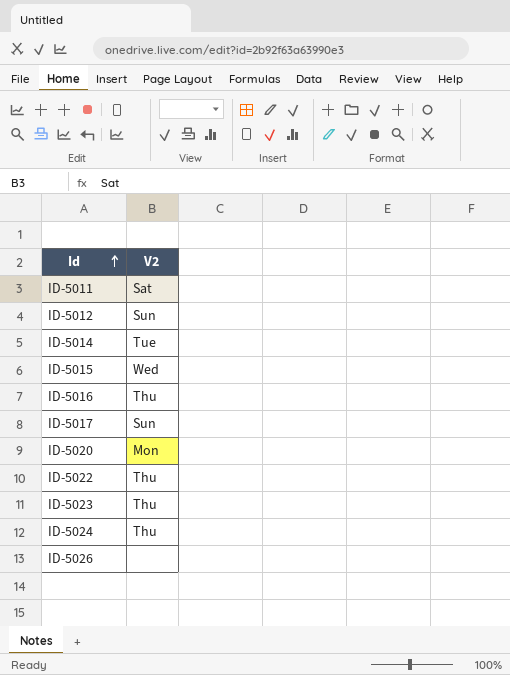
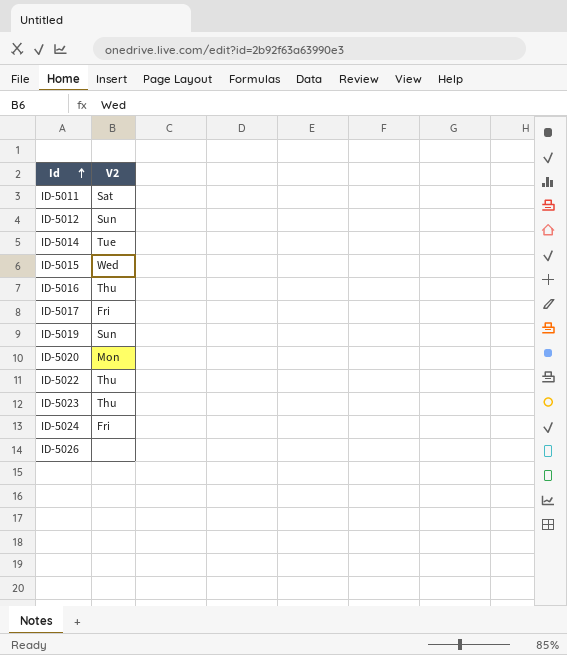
ID-5017 | V2: Sun -> Fri
row ID-5019: none -> Sun
ID-5024 | V2: Thu -> Fri

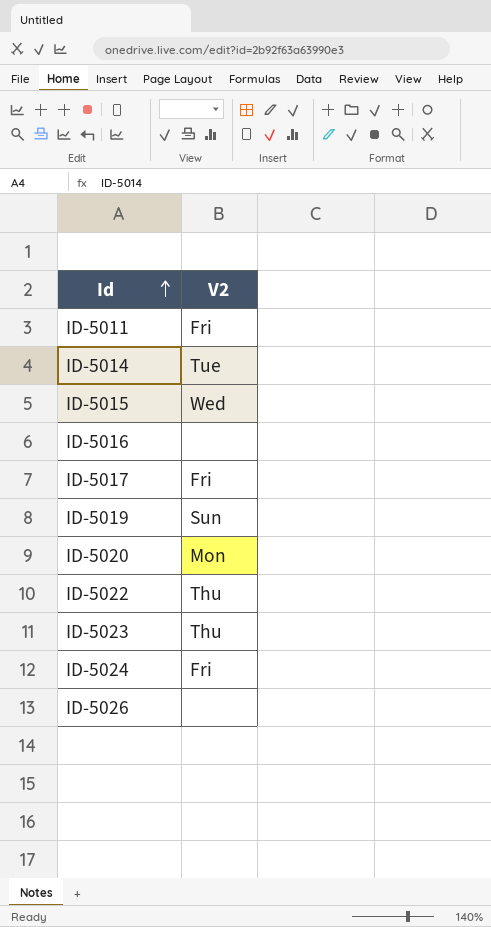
row ID-5012: Sun -> none
ID-5011 | V2: Sat -> Fri
ID-5016 | V2: Thu -> none

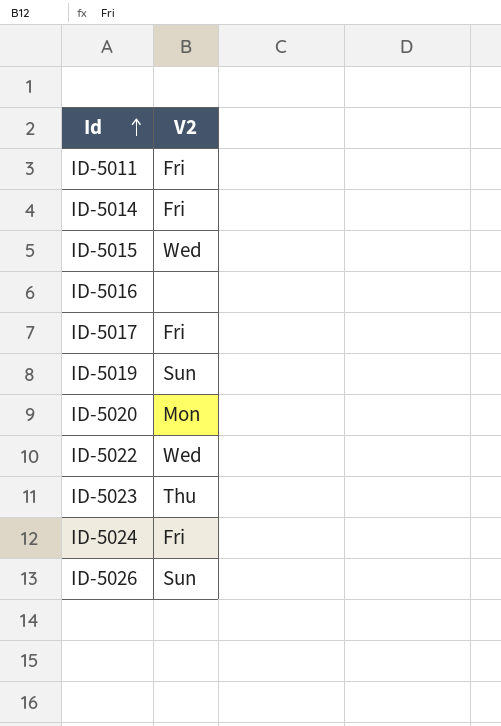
ID-5014 | V2: Tue -> Fri
ID-5022 | V2: Thu -> Wed
ID-5026 | V2: none -> Sun

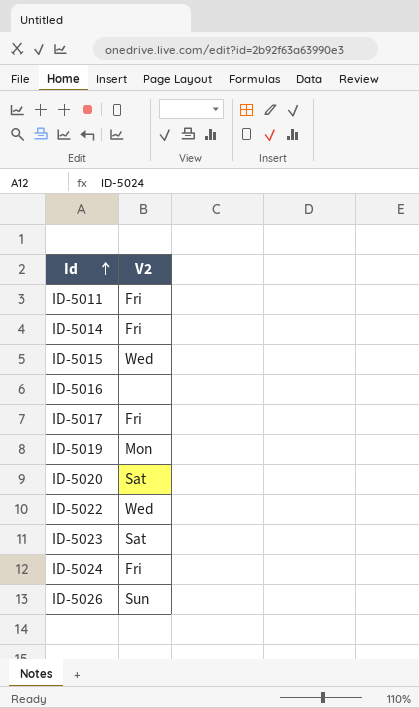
ID-5019 | V2: Sun -> Mon
ID-5020 | V2: Mon -> Sat
ID-5023 | V2: Thu -> Sat

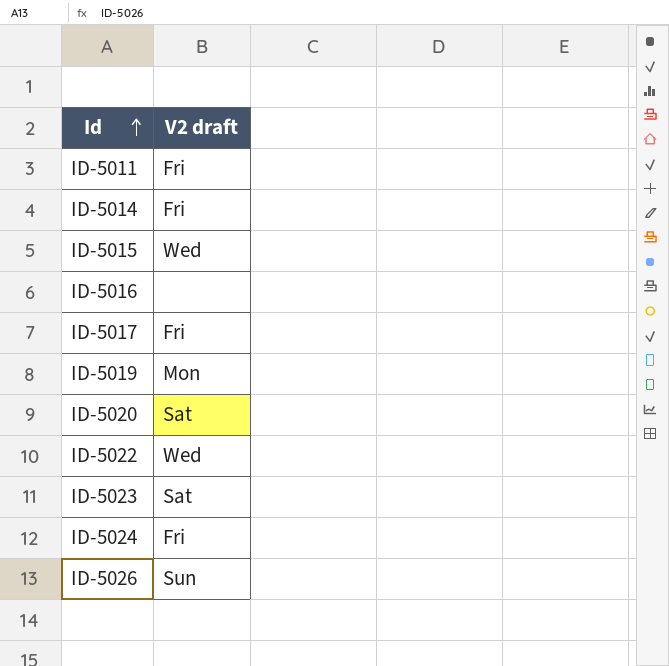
column name: V2 -> V2 draft

